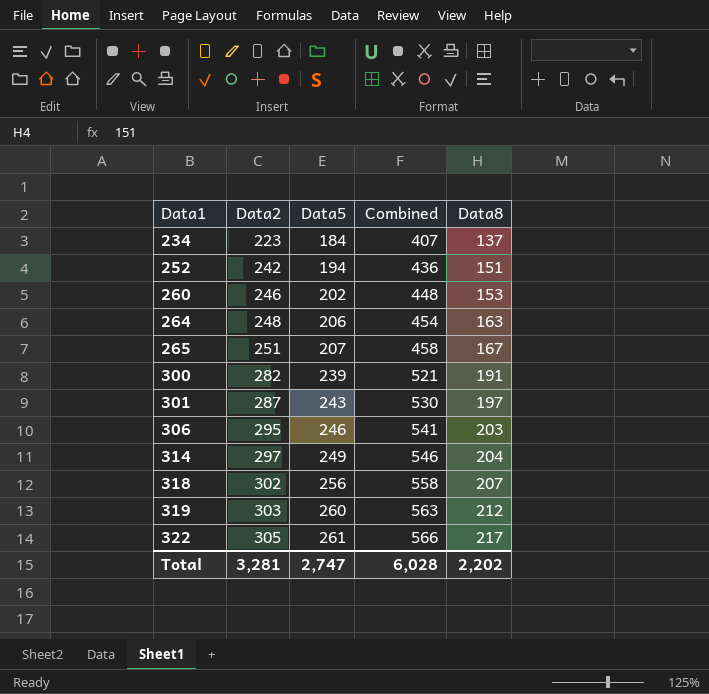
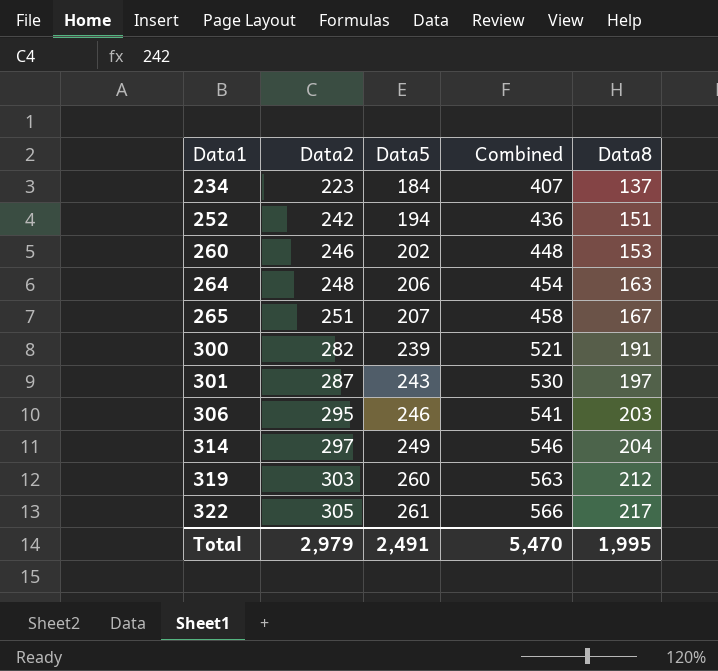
row 318: 302 | 256 | 558 | 207 -> none
Total | Data2: 3,281 -> 2,979
Total | Data5: 2,747 -> 2,491
Total | Combined: 6,028 -> 5,470
Total | Data8: 2,202 -> 1,995

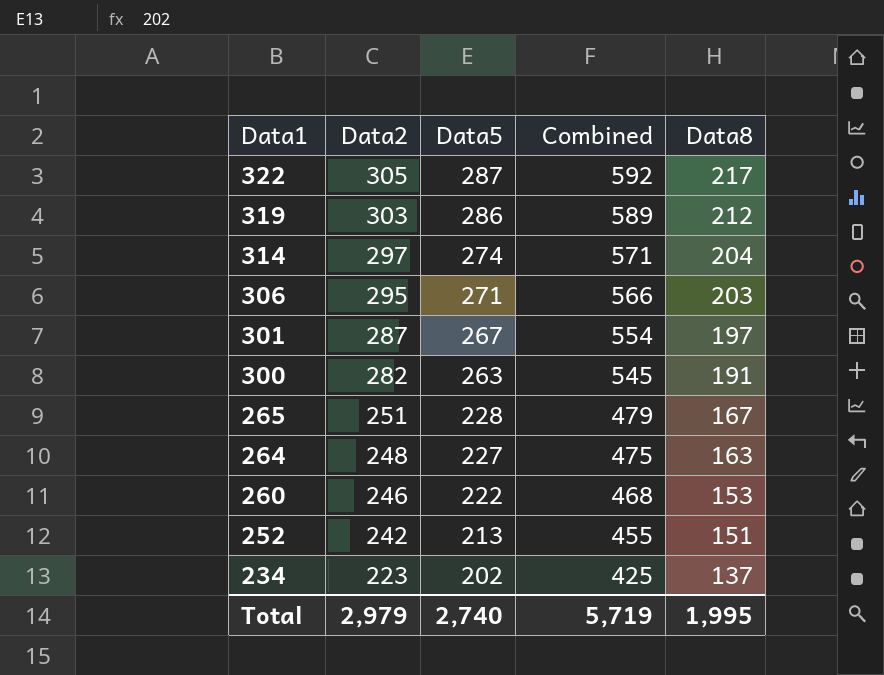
row order: Data1 ascending -> Data1 descending
322 | Data5: 261 -> 287
322 | Combined: 566 -> 592
319 | Data5: 260 -> 286
319 | Combined: 563 -> 589
314 | Data5: 249 -> 274
314 | Combined: 546 -> 571
306 | Data5: 246 -> 271
306 | Combined: 541 -> 566
301 | Data5: 243 -> 267
301 | Combined: 530 -> 554
300 | Data5: 239 -> 263
300 | Combined: 521 -> 545
265 | Data5: 207 -> 228
265 | Combined: 458 -> 479
264 | Data5: 206 -> 227
264 | Combined: 454 -> 475
260 | Data5: 202 -> 222
260 | Combined: 448 -> 468
252 | Data5: 194 -> 213
252 | Combined: 436 -> 455
234 | Data5: 184 -> 202
234 | Combined: 407 -> 425
Total | Data5: 2,491 -> 2,740
Total | Combined: 5,470 -> 5,719

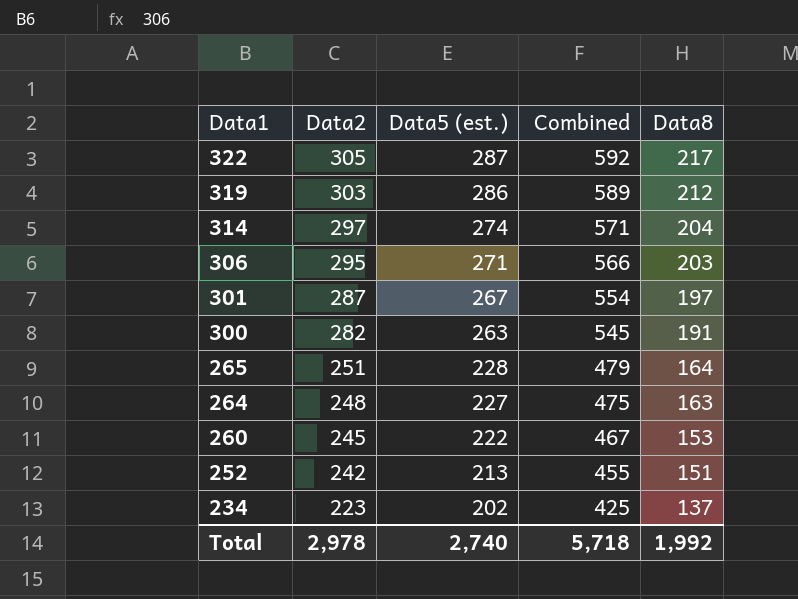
column name: Data5 -> Data5 (est.)
265 | Data8: 167 -> 164
260 | Data2: 246 -> 245
260 | Combined: 468 -> 467
Total | Data2: 2,979 -> 2,978
Total | Combined: 5,719 -> 5,718
Total | Data8: 1,995 -> 1,992

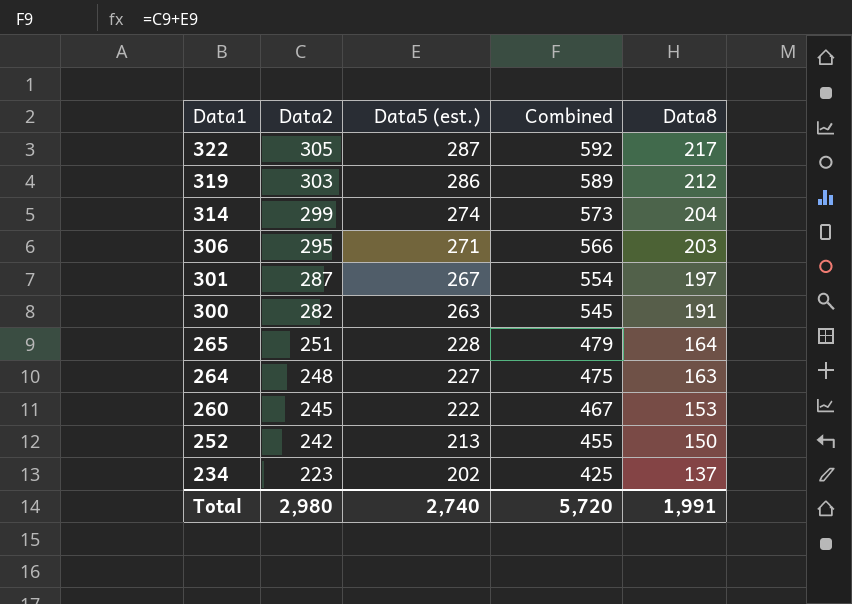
314 | Data2: 297 -> 299
314 | Combined: 571 -> 573
252 | Data8: 151 -> 150
Total | Data2: 2,978 -> 2,980
Total | Combined: 5,718 -> 5,720
Total | Data8: 1,992 -> 1,991

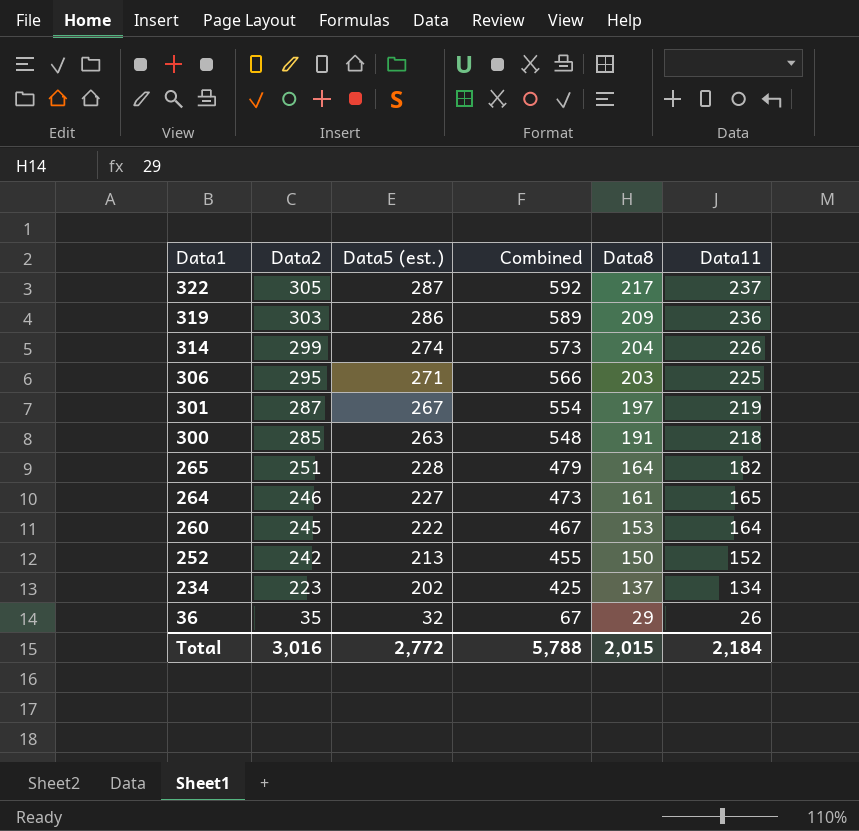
column Data11 | position: none -> 6
319 | Data8: 212 -> 209
300 | Data2: 282 -> 285
300 | Combined: 545 -> 548
264 | Data2: 248 -> 246
264 | Combined: 475 -> 473
264 | Data8: 163 -> 161
row 36: none -> 35 | 32 | 67 | 29 | 26
Total | Data2: 2,980 -> 3,016
Total | Data5 (est.): 2,740 -> 2,772
Total | Combined: 5,720 -> 5,788
Total | Data8: 1,991 -> 2,015

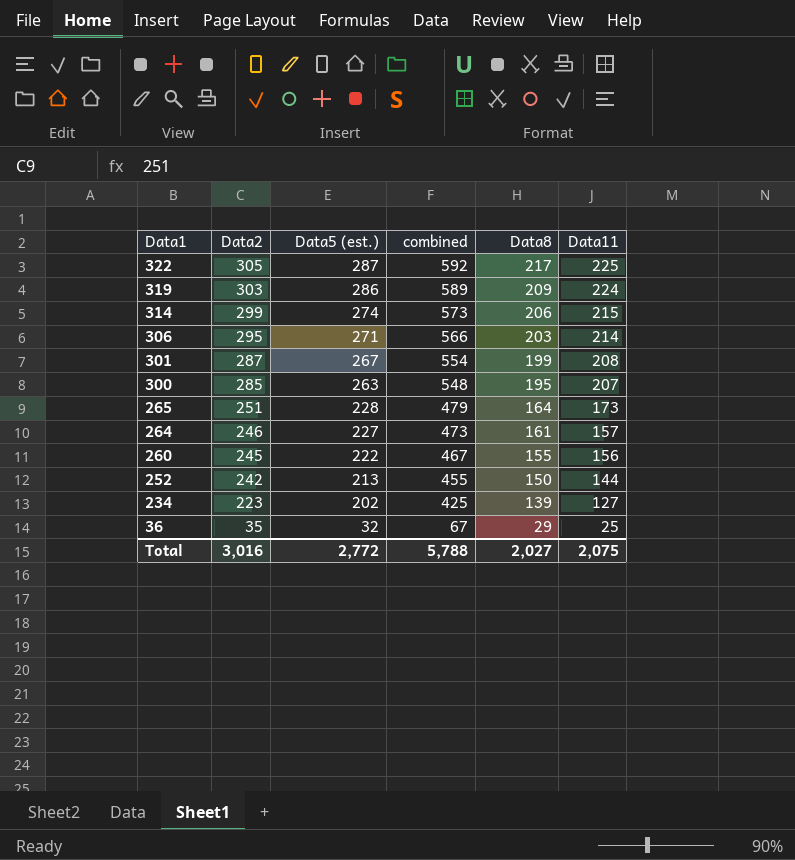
column name: Combined -> combined
322 | Data11: 237 -> 225
319 | Data11: 236 -> 224
314 | Data8: 204 -> 206
314 | Data11: 226 -> 215
306 | Data11: 225 -> 214
301 | Data8: 197 -> 199
301 | Data11: 219 -> 208
300 | Data8: 191 -> 195
300 | Data11: 218 -> 207
265 | Data11: 182 -> 173
264 | Data11: 165 -> 157
260 | Data8: 153 -> 155
260 | Data11: 164 -> 156
252 | Data11: 152 -> 144
234 | Data8: 137 -> 139
234 | Data11: 134 -> 127
36 | Data11: 26 -> 25
Total | Data8: 2,015 -> 2,027
Total | Data11: 2,184 -> 2,075

